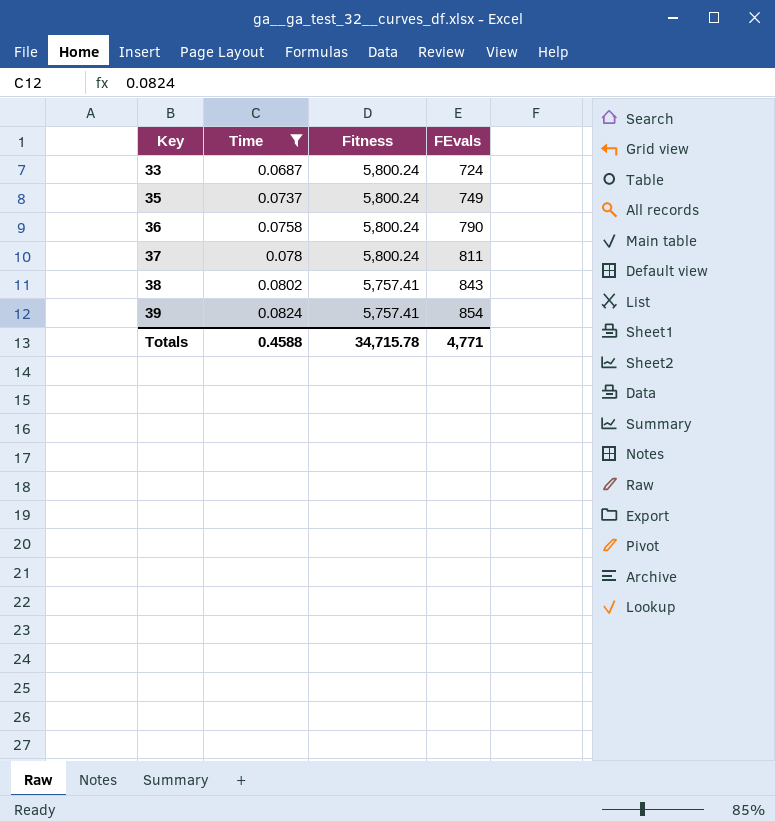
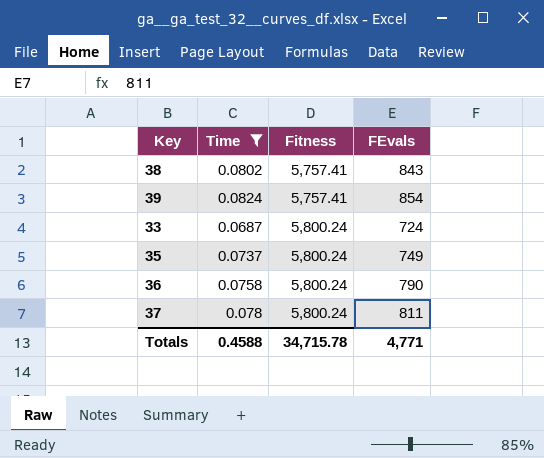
row order: Key ascending -> Fitness ascending

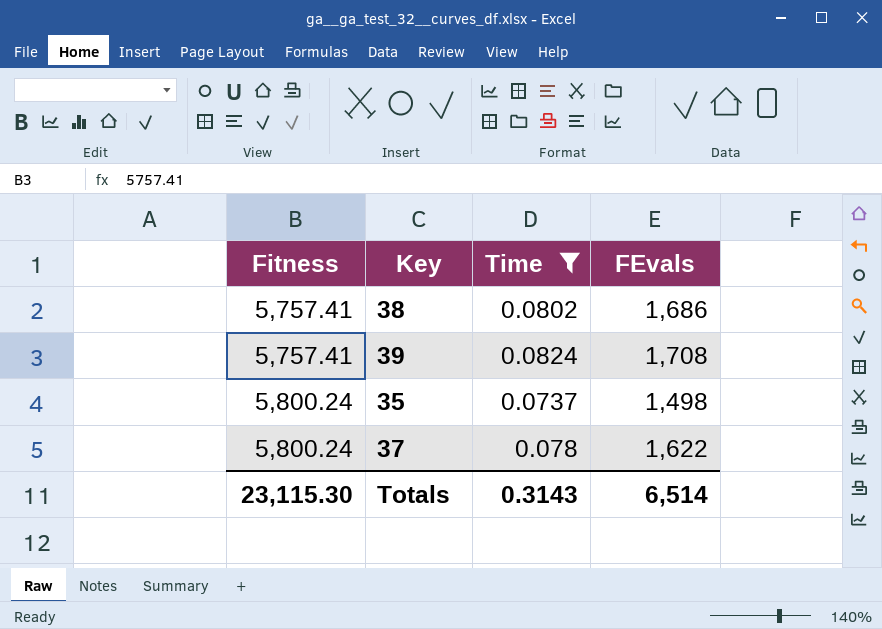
column Fitness | position: 3 -> 1
row 33: 0.0687 | 5,800.24 | 724 -> none
row 36: 0.0758 | 5,800.24 | 790 -> none
38 | FEvals: 843 -> 1,686
39 | FEvals: 854 -> 1,708
35 | FEvals: 749 -> 1,498
37 | FEvals: 811 -> 1,622
Totals | Fitness: 34,715.78 -> 23,115.30
Totals | Time: 0.4588 -> 0.3143
Totals | FEvals: 4,771 -> 6,514

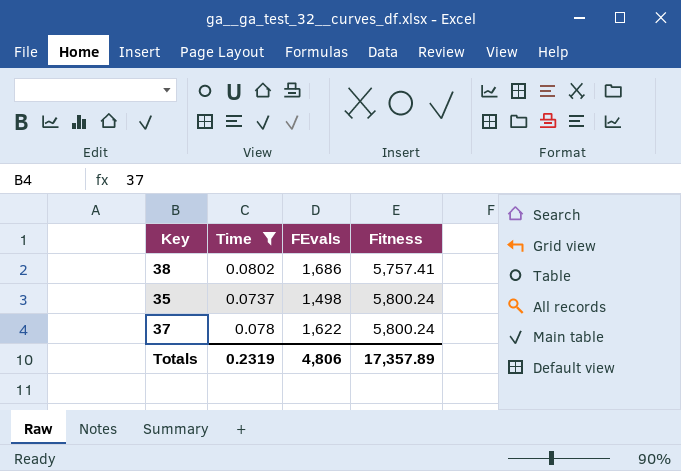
column Fitness | position: 1 -> 4
row 39: 5,757.41 | 0.0824 | 1,708 -> none
Totals | Time: 0.3143 -> 0.2319
Totals | FEvals: 6,514 -> 4,806
Totals | Fitness: 23,115.30 -> 17,357.89

